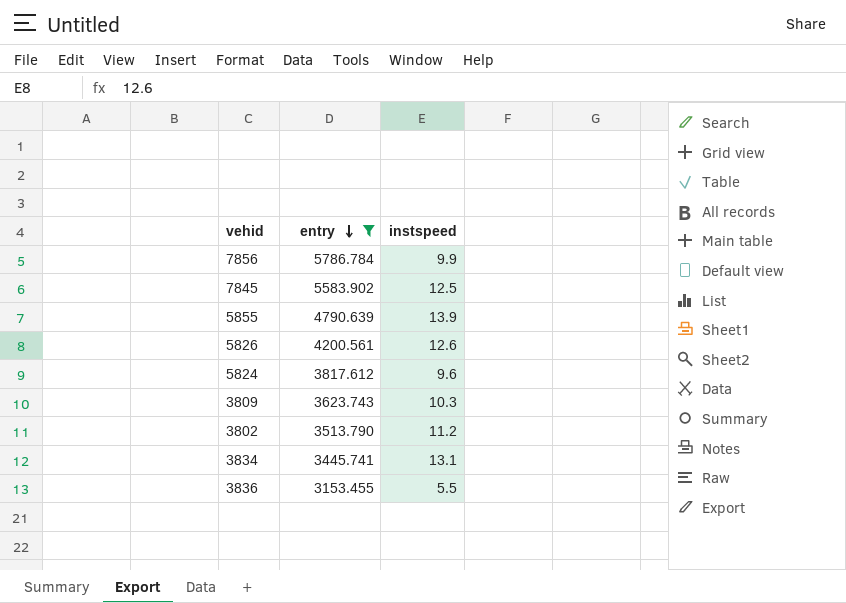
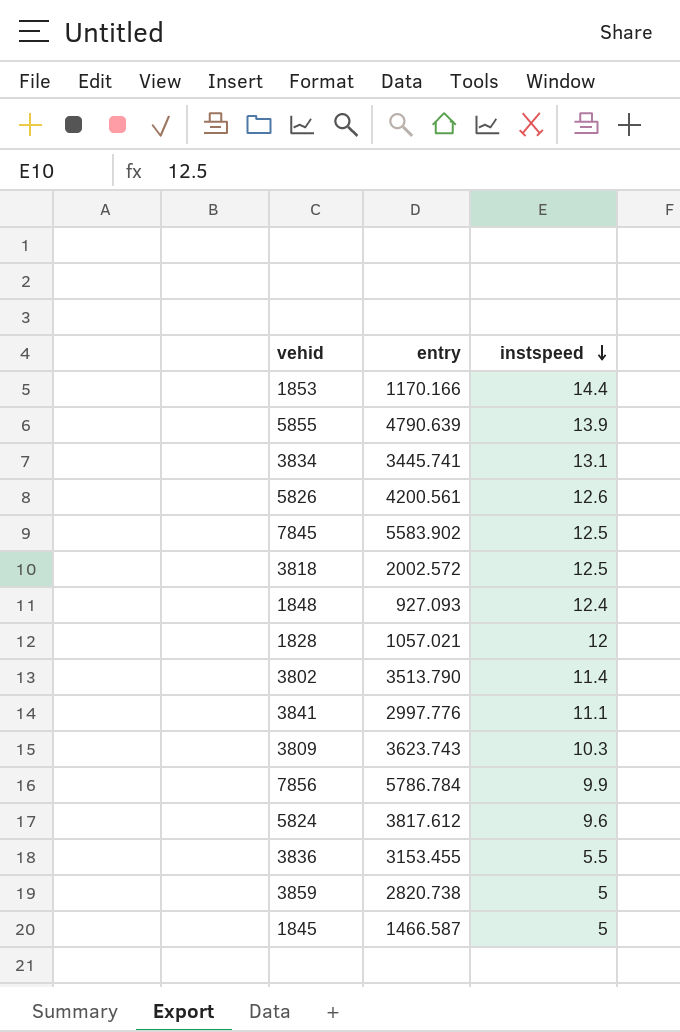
filter: entry >= 3153.455 -> none
row order: entry descending -> instspeed descending
3802 | instspeed: 11.2 -> 11.4

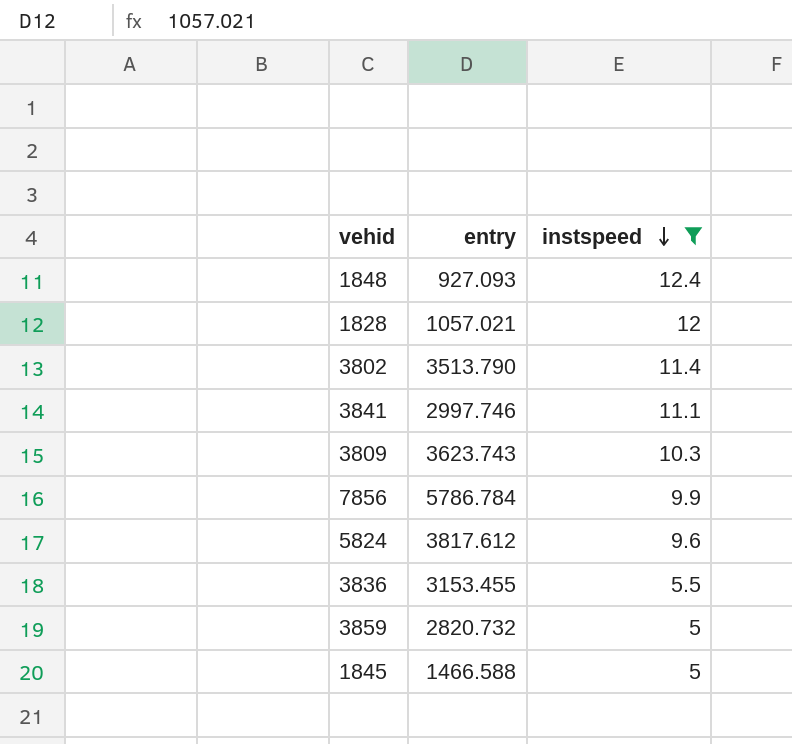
filter: none -> instspeed <= 12.4
3841 | entry: 2997.776 -> 2997.746
3859 | entry: 2820.738 -> 2820.732
1845 | entry: 1466.587 -> 1466.588

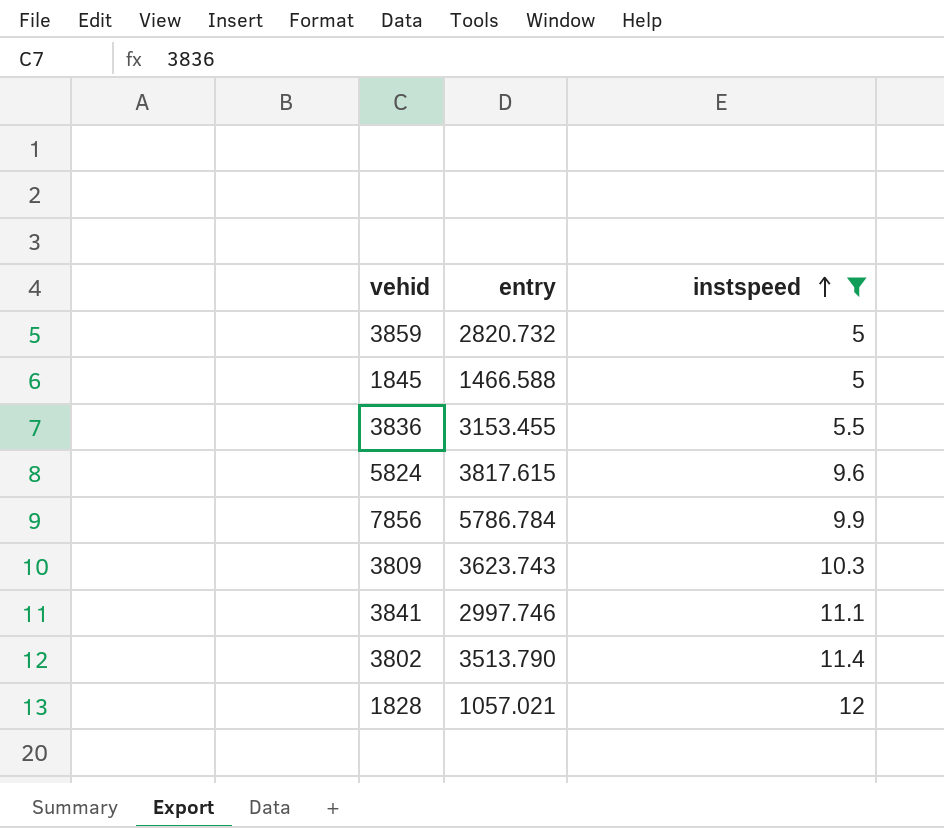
row order: instspeed descending -> instspeed ascending
row 1848: 927.093 | 12.4 -> none
5824 | entry: 3817.612 -> 3817.615

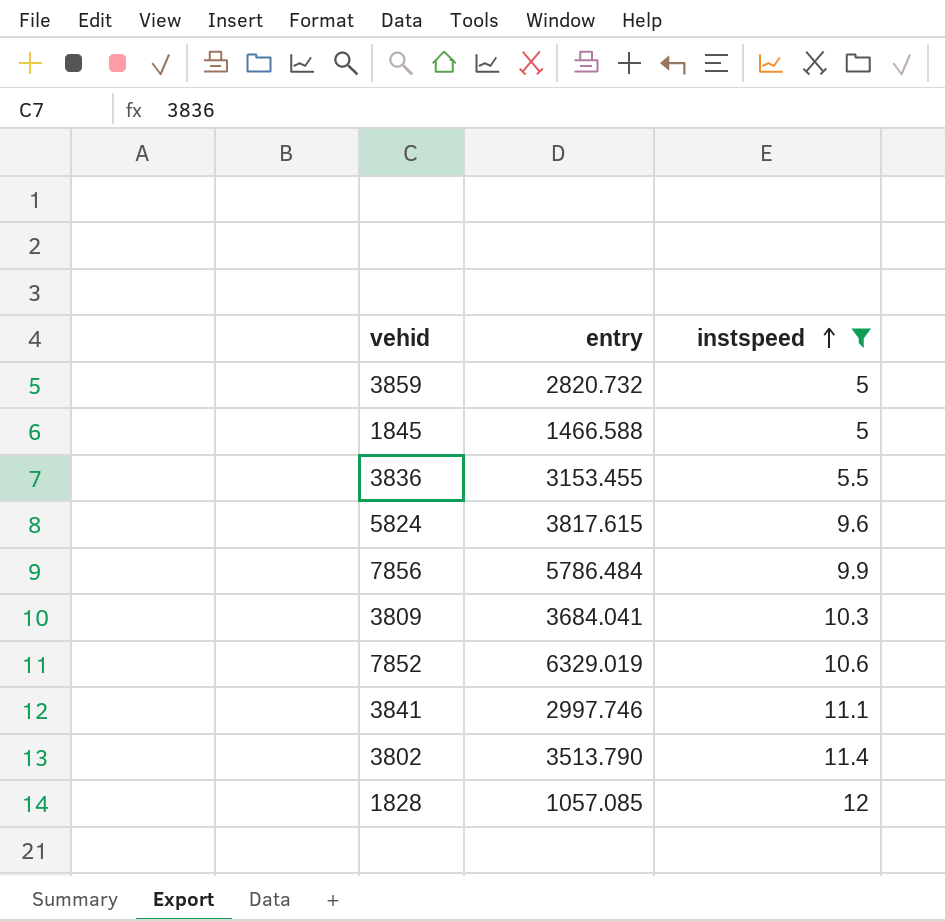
7856 | entry: 5786.784 -> 5786.484
3809 | entry: 3623.743 -> 3684.041
row 7852: none -> 6329.019 | 10.6
1828 | entry: 1057.021 -> 1057.085

